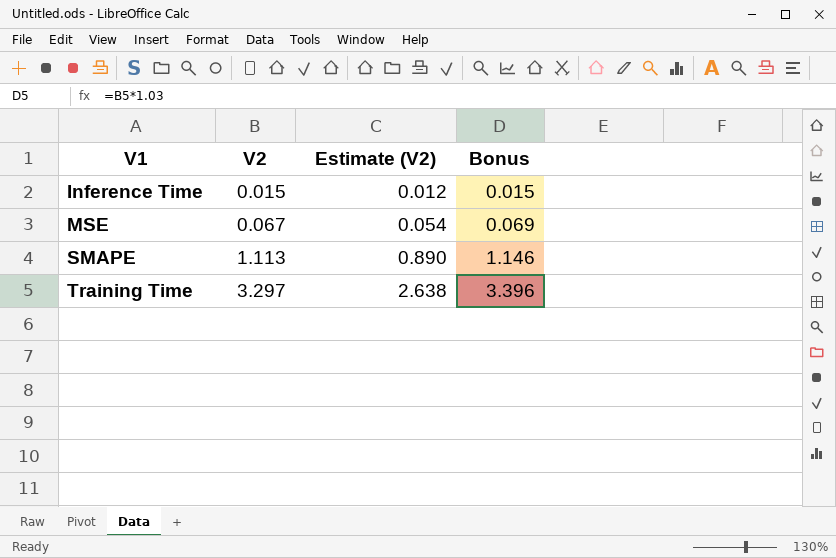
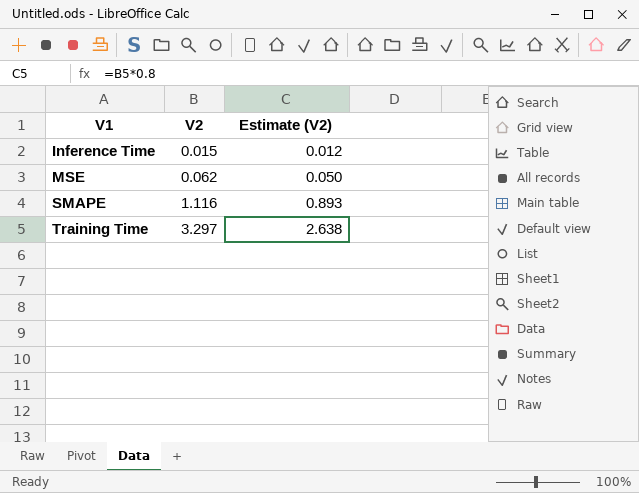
column Bonus | formula: [V2] * 1.03 -> none
MSE | V2: 0.067 -> 0.062
MSE | Estimate (V2): 0.054 -> 0.050
SMAPE | V2: 1.113 -> 1.116
SMAPE | Estimate (V2): 0.890 -> 0.893

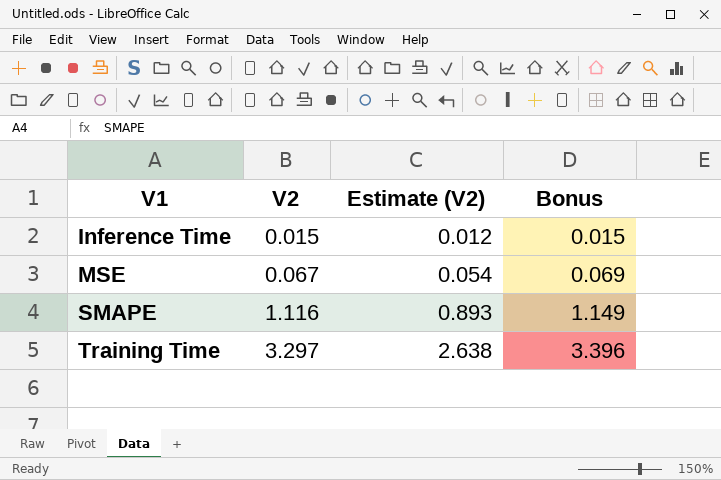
column Bonus | formula: none -> [V2] * 1.03
MSE | V2: 0.062 -> 0.067
MSE | Estimate (V2): 0.050 -> 0.054

